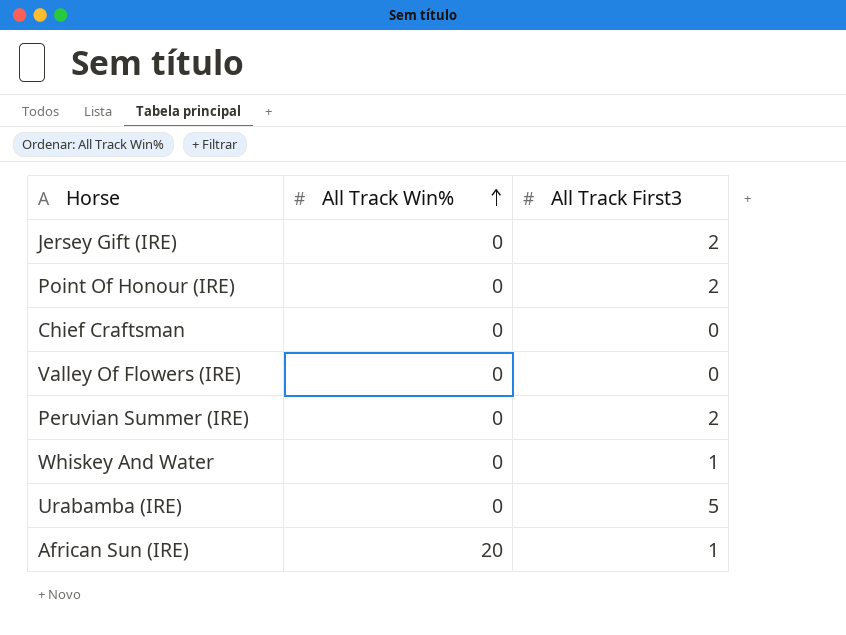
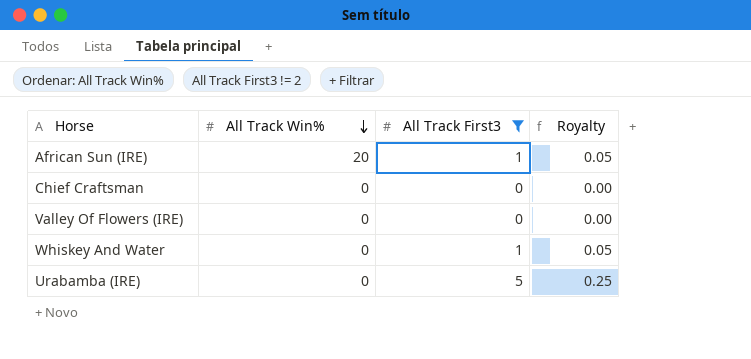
filter: none -> All Track First3 != 2
row order: All Track Win% ascending -> All Track Win% descending
column Royalty | formula: none -> [All Track First3] * 0.05

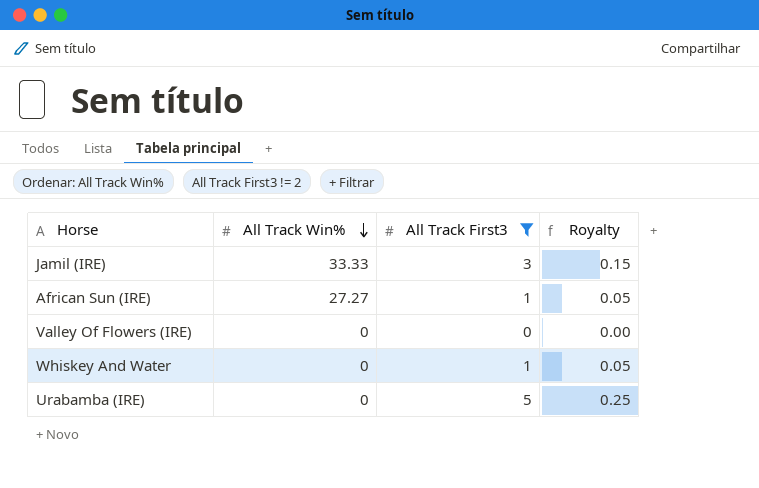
row Chief Craftsman: 0 | 0 | 0.00 -> none
row Jamil (IRE): none -> 33.33 | 3 | 0.15
African Sun (IRE) | All Track Win%: 20 -> 27.27

